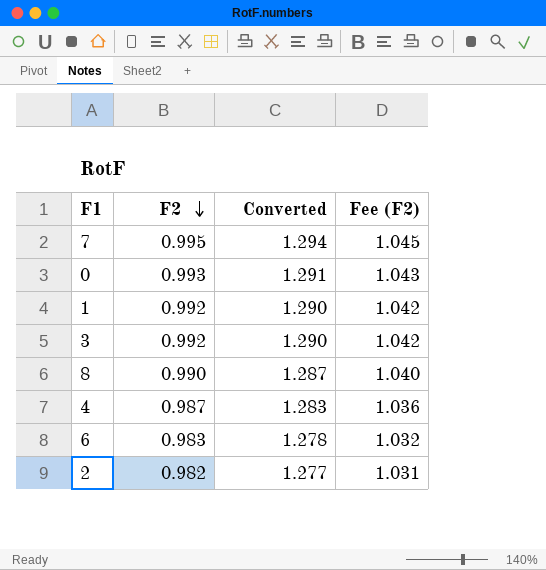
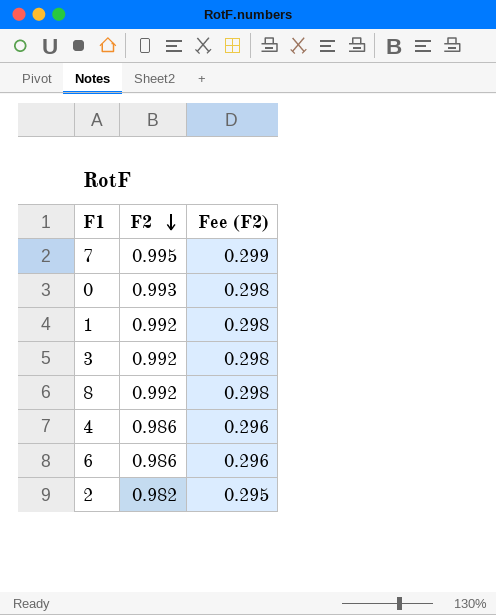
column Converted | formula: [F2] * 1.3 -> none
column Fee (F2) | formula: [F2] * 1.05 -> [F2] * 0.3
8 | F2: 0.990 -> 0.992
4 | F2: 0.987 -> 0.986
6 | F2: 0.983 -> 0.986

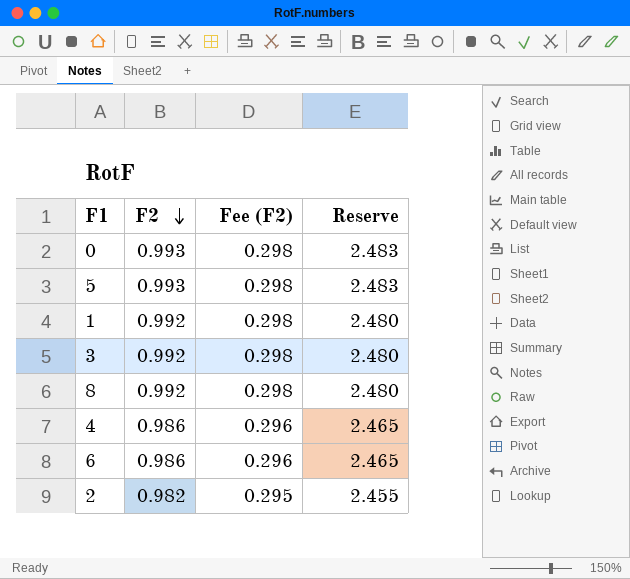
column Reserve | formula: none -> [F2] * 2.5
row 7: 0.995 | 0.299 -> none
row 5: none -> 0.993 | 0.298 | 2.483

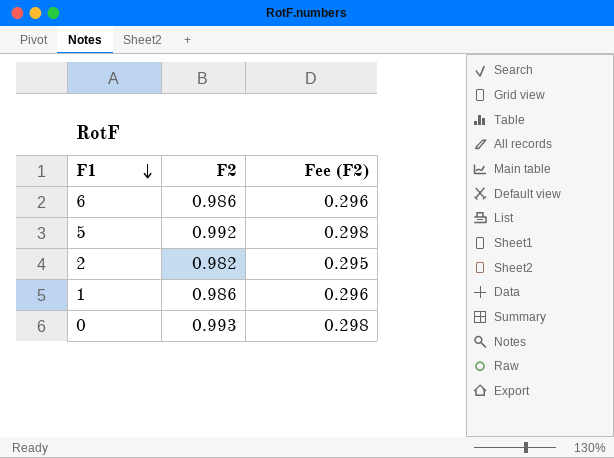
row order: F2 descending -> F1 descending
column Reserve | formula: [F2] * 2.5 -> none
row 3: 0.992 | 0.298 | 2.480 -> none
row 8: 0.992 | 0.298 | 2.480 -> none
row 4: 0.986 | 0.296 | 2.465 -> none
5 | F2: 0.993 -> 0.992
1 | F2: 0.992 -> 0.986
1 | Fee (F2): 0.298 -> 0.296

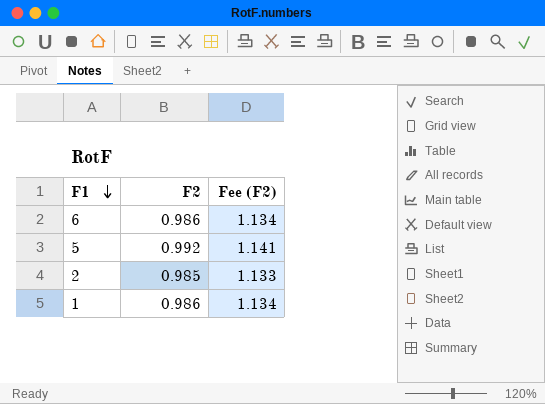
column Fee (F2) | formula: [F2] * 0.3 -> [F2] * 1.15
row 0: 0.993 | 0.298 -> none
2 | F2: 0.982 -> 0.985

